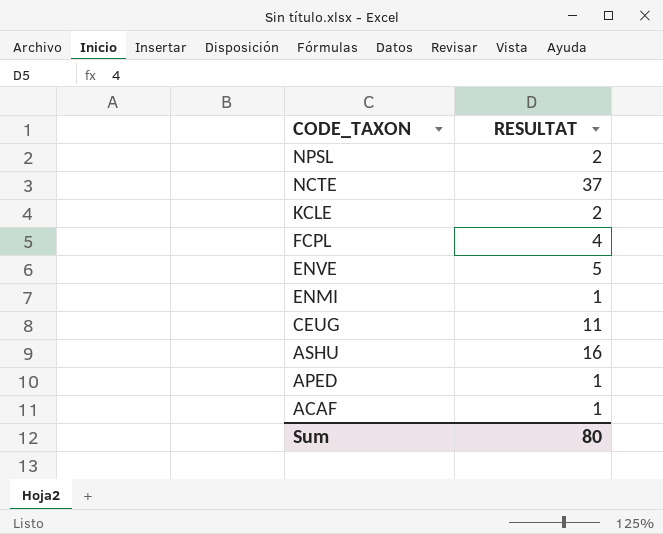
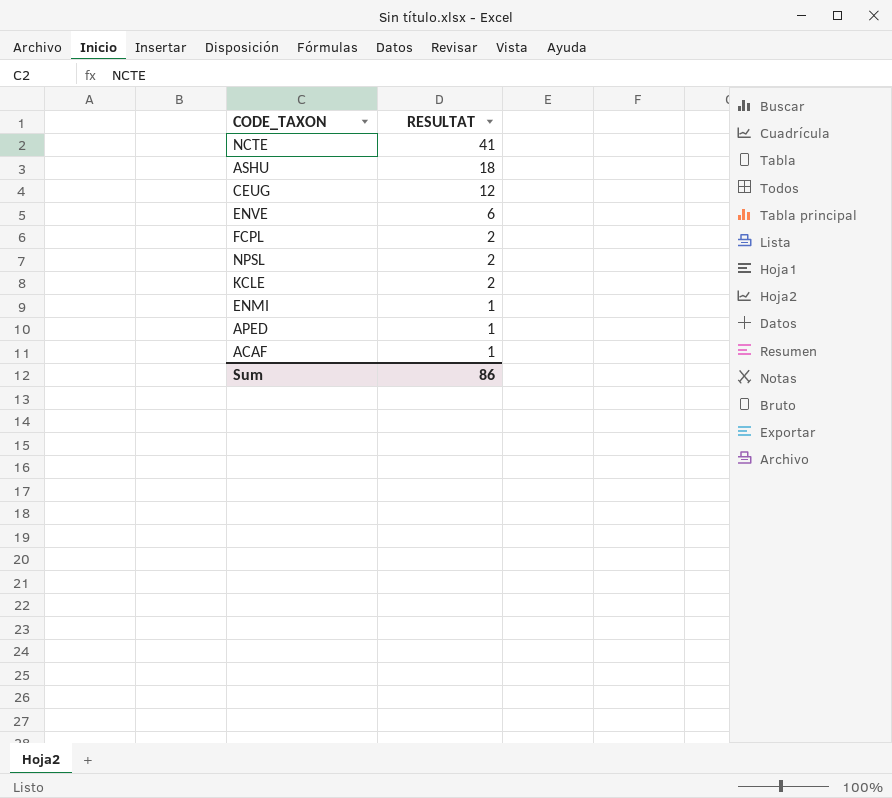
row order: CODE_TAXON descending -> RESULTAT descending
NCTE | RESULTAT: 37 -> 41
ASHU | RESULTAT: 16 -> 18
CEUG | RESULTAT: 11 -> 12
ENVE | RESULTAT: 5 -> 6
FCPL | RESULTAT: 4 -> 2
Sum | RESULTAT: 80 -> 86

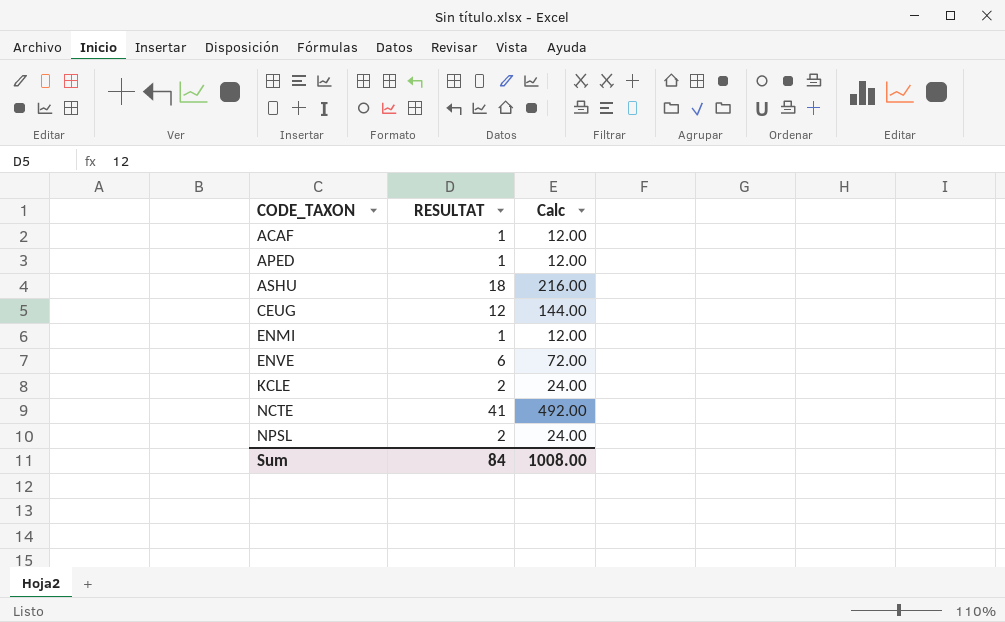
row order: RESULTAT descending -> CODE_TAXON ascending
column Calc | formula: none -> [RESULTAT] * 12
row FCPL: 2 -> none
Sum | RESULTAT: 86 -> 84

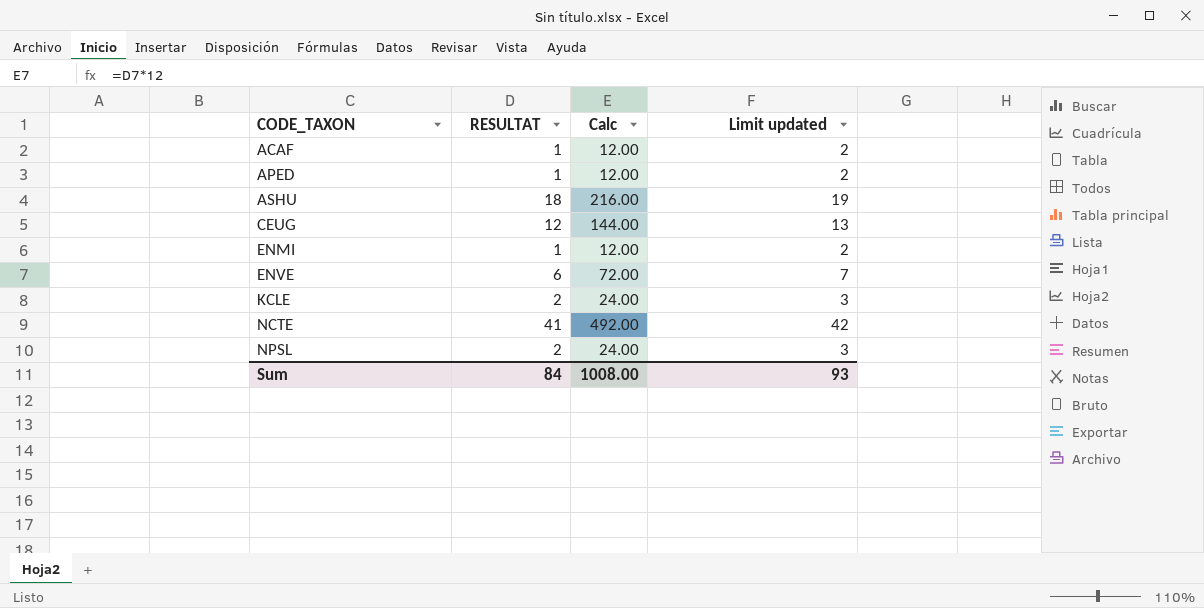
column Limit updated | formula: none -> [RESULTAT] + 1

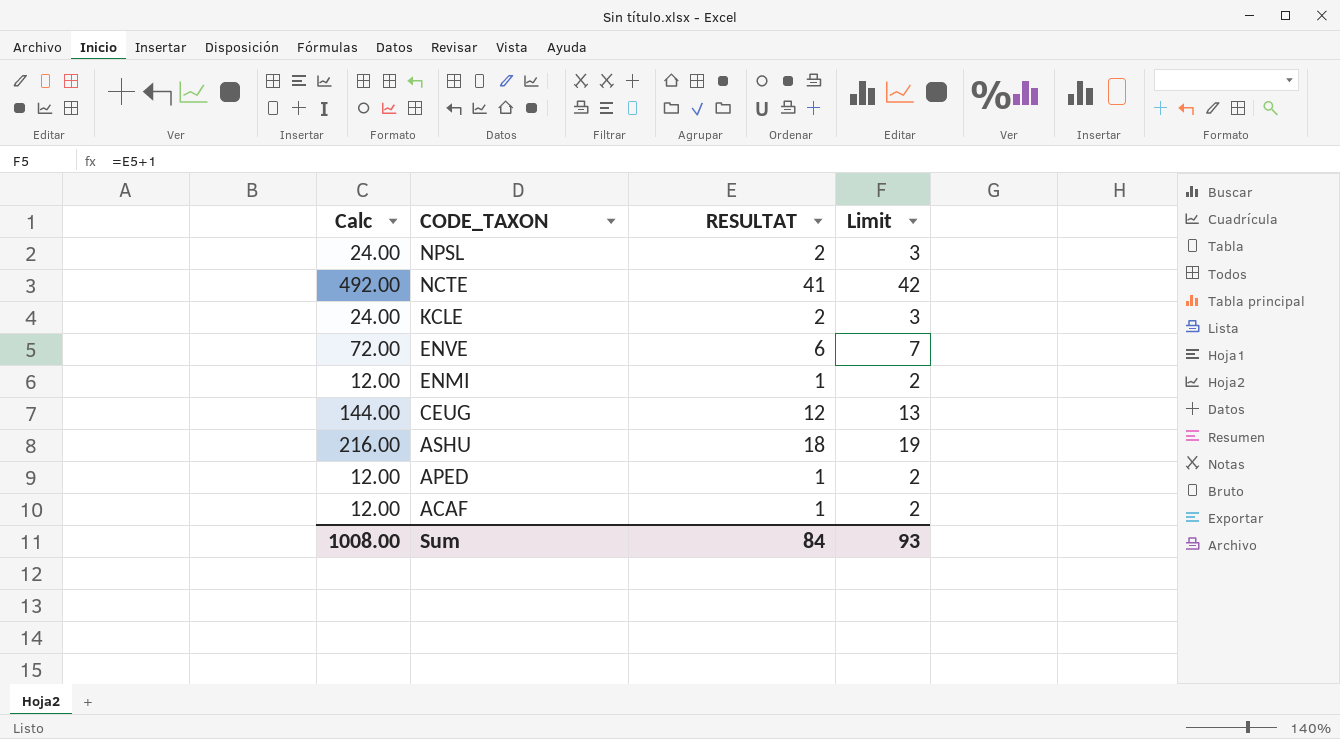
row order: CODE_TAXON ascending -> CODE_TAXON descending
column Calc | position: 3 -> 1
column name: Limit updated -> Limit

